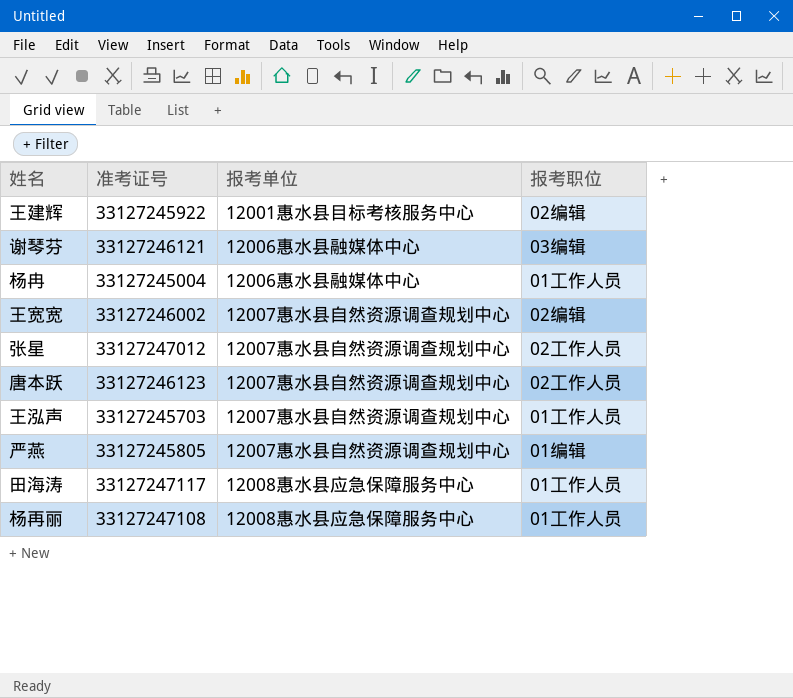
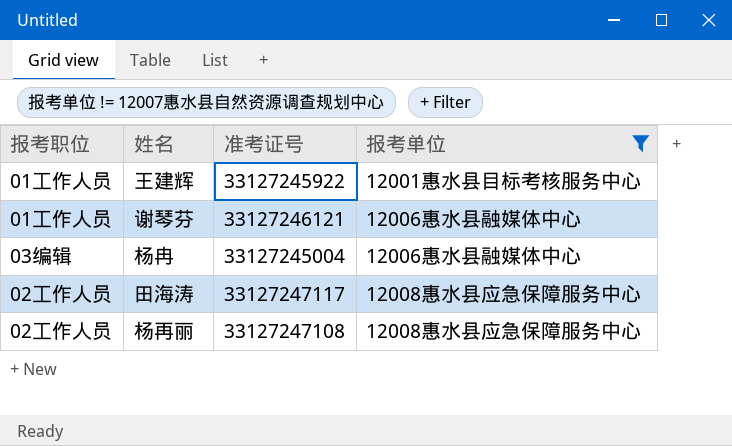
filter: none -> 报考单位 != 12007惠水县自然资源调查规划中心
column 报考职位 | position: 4 -> 1
王建辉 | 报考职位: 02编辑 -> 01工作人员
谢琴芬 | 报考职位: 03编辑 -> 01工作人员
杨冉 | 报考职位: 01工作人员 -> 03编辑
田海涛 | 报考职位: 01工作人员 -> 02工作人员
杨再丽 | 报考职位: 01工作人员 -> 02工作人员

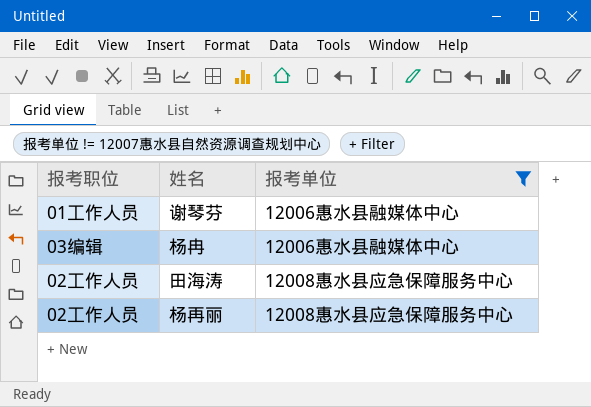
column 准考证号 | position: 3 -> none
row 王建辉: 01工作人员 | 33127245922 | 12001惠水县目标考核服务中心 -> none

